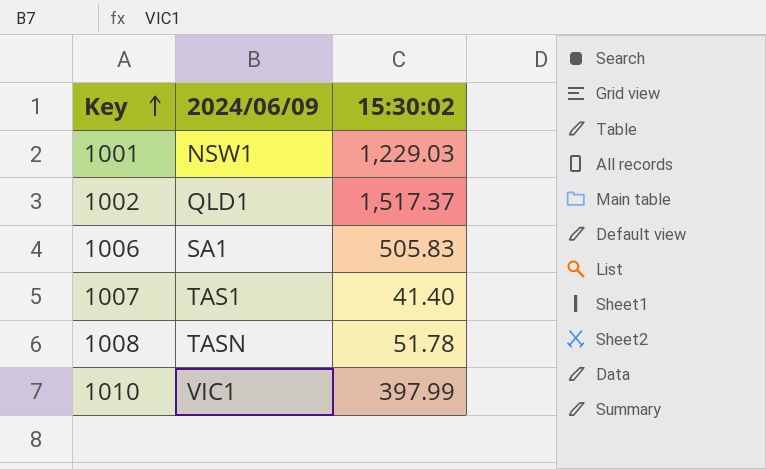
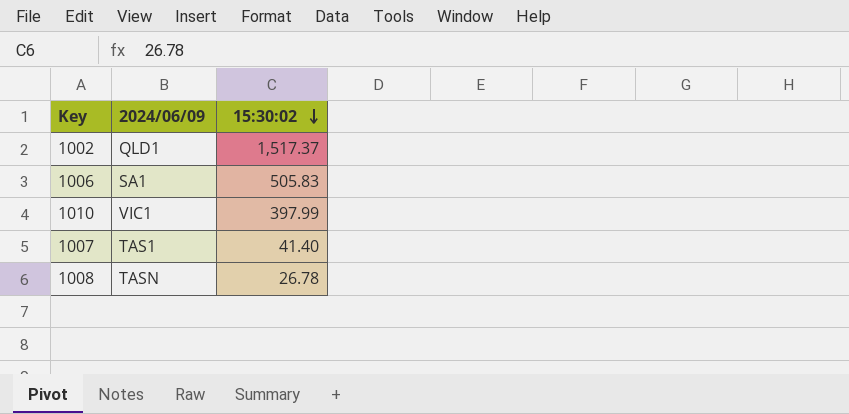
row order: Key ascending -> 15:30:02 descending
row 1001: NSW1 | 1,229.03 -> none
1008 | 15:30:02: 51.78 -> 26.78

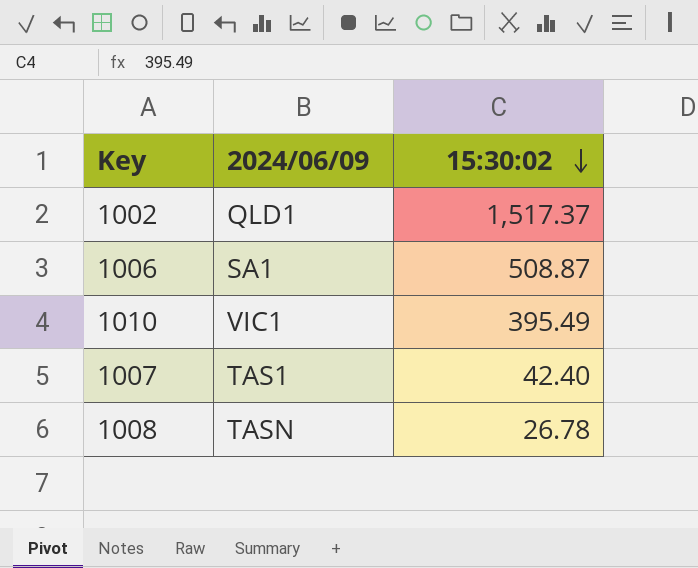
1006 | 15:30:02: 505.83 -> 508.87
1010 | 15:30:02: 397.99 -> 395.49
1007 | 15:30:02: 41.40 -> 42.40

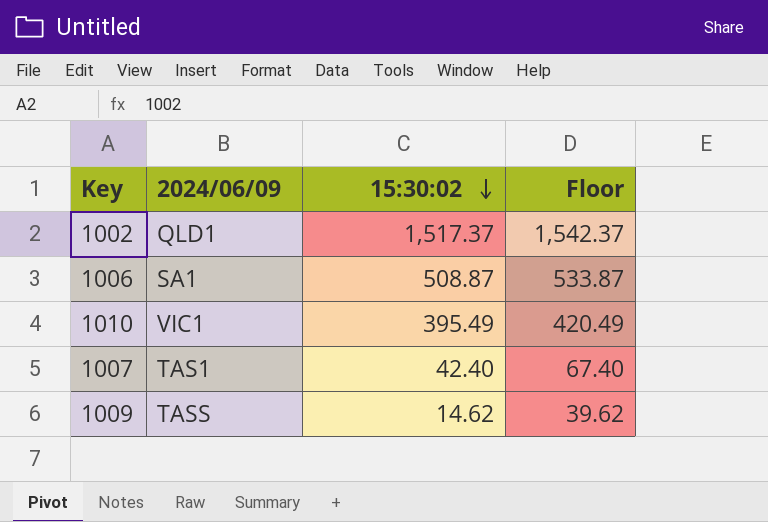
column Floor | formula: none -> [15:30:02] + 25
row 1008: TASN | 26.78 -> none
row 1009: none -> TASS | 14.62 | 39.62

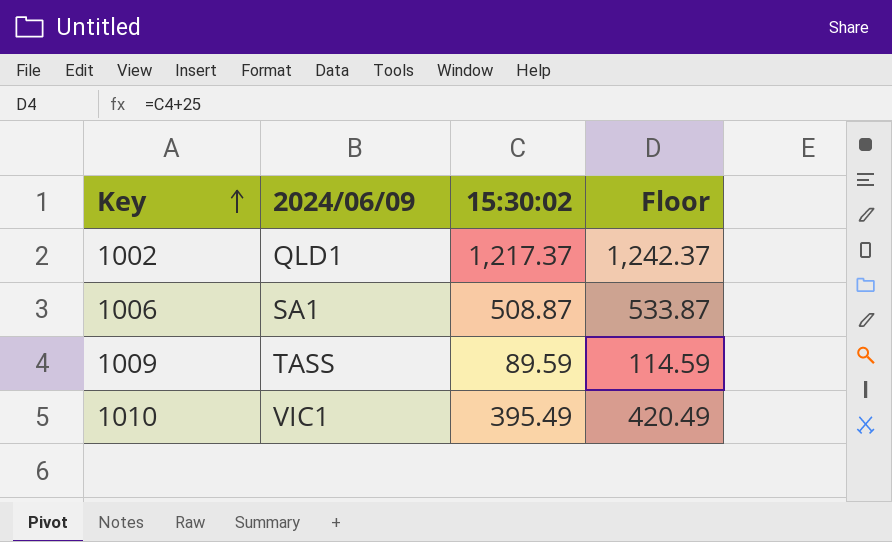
row order: 15:30:02 descending -> Key ascending
row 1007: TAS1 | 42.40 | 67.40 -> none
1002 | 15:30:02: 1,517.37 -> 1,217.37
1002 | Floor: 1,542.37 -> 1,242.37
1009 | 15:30:02: 14.62 -> 89.59
1009 | Floor: 39.62 -> 114.59

